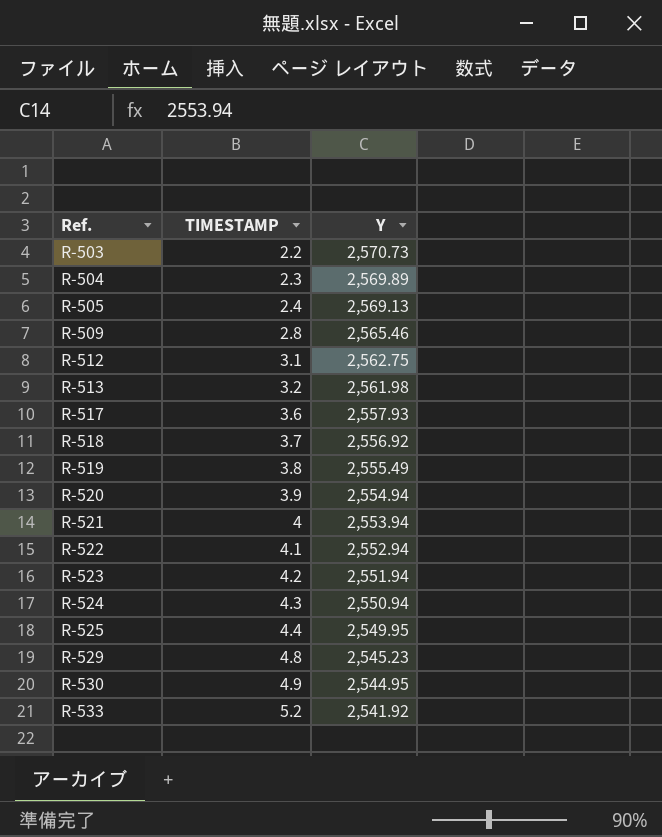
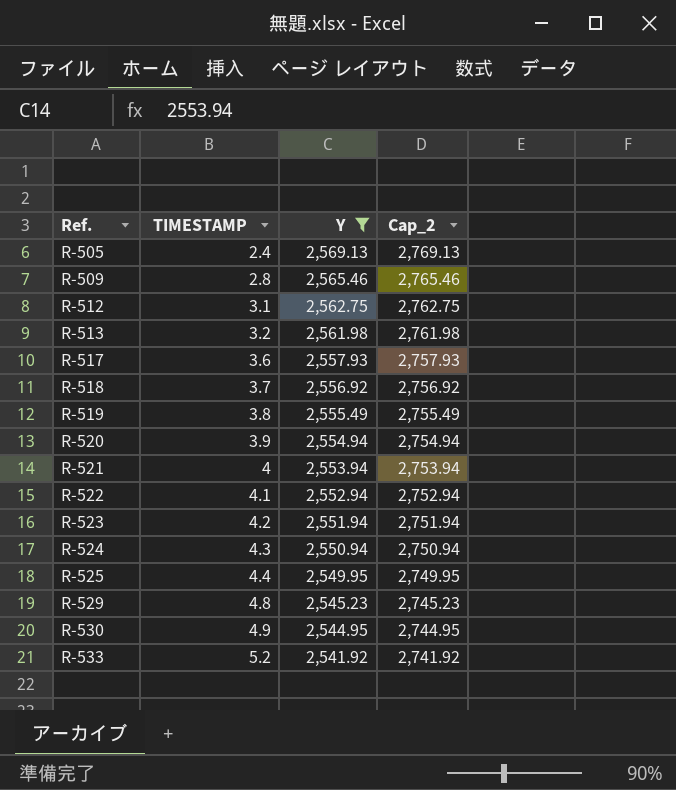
filter: none -> Y <= 2,569.13
column Cap_2 | formula: none -> [Y] + 200

